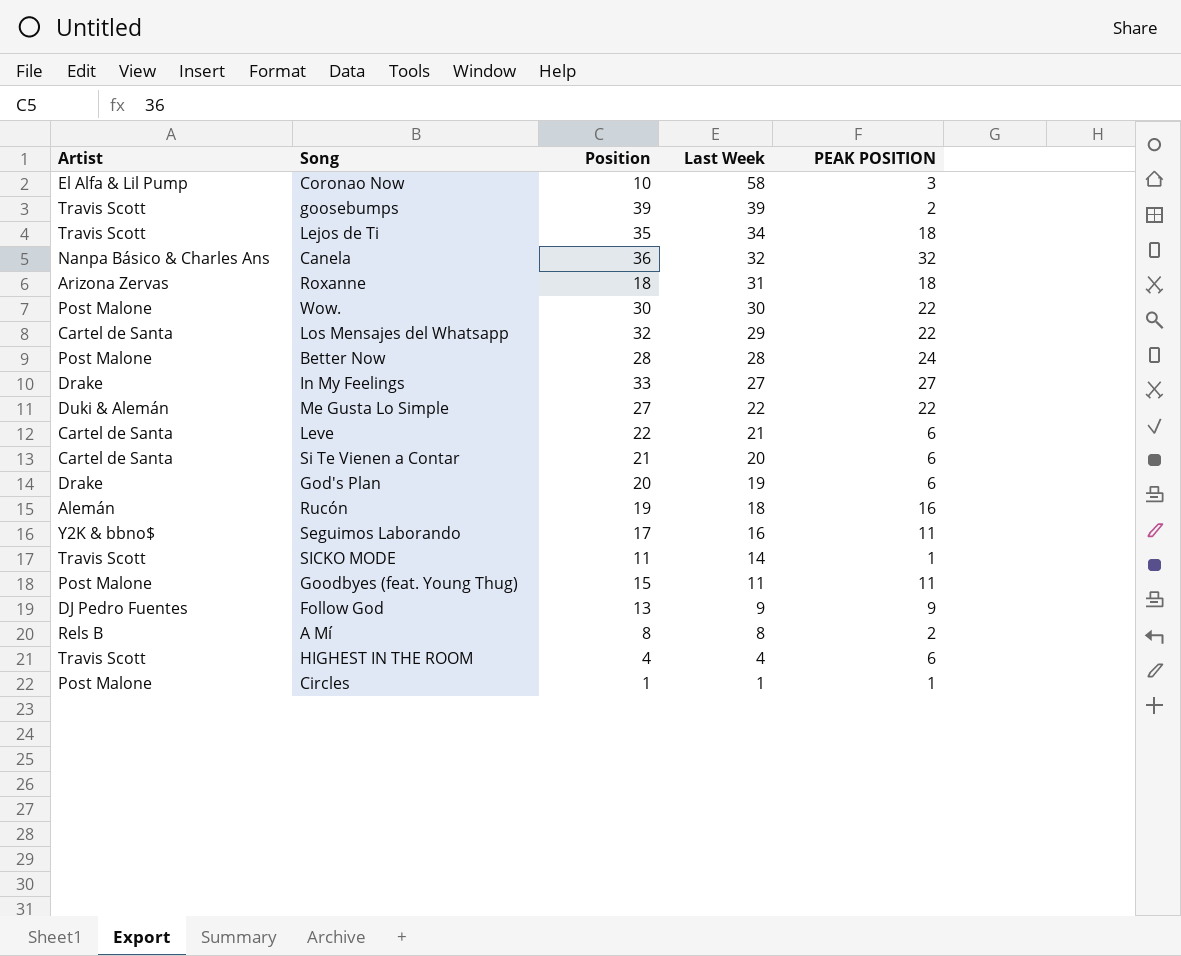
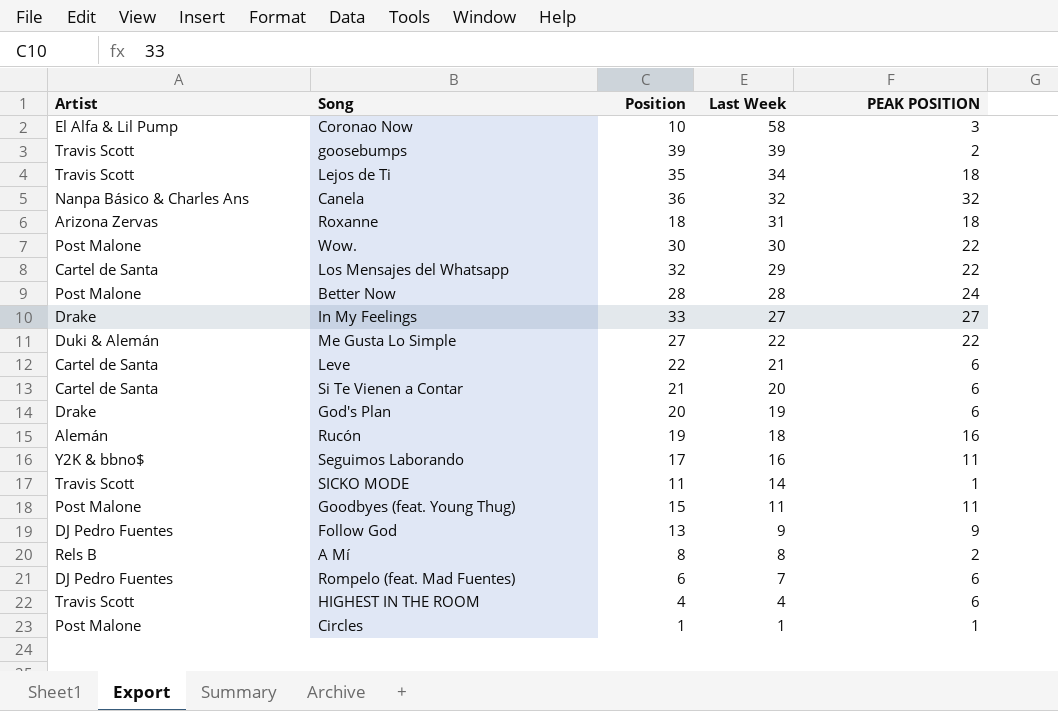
row Rompelo (feat. Mad Fuentes): none -> DJ Pedro Fuentes | 6 | 7 | 6

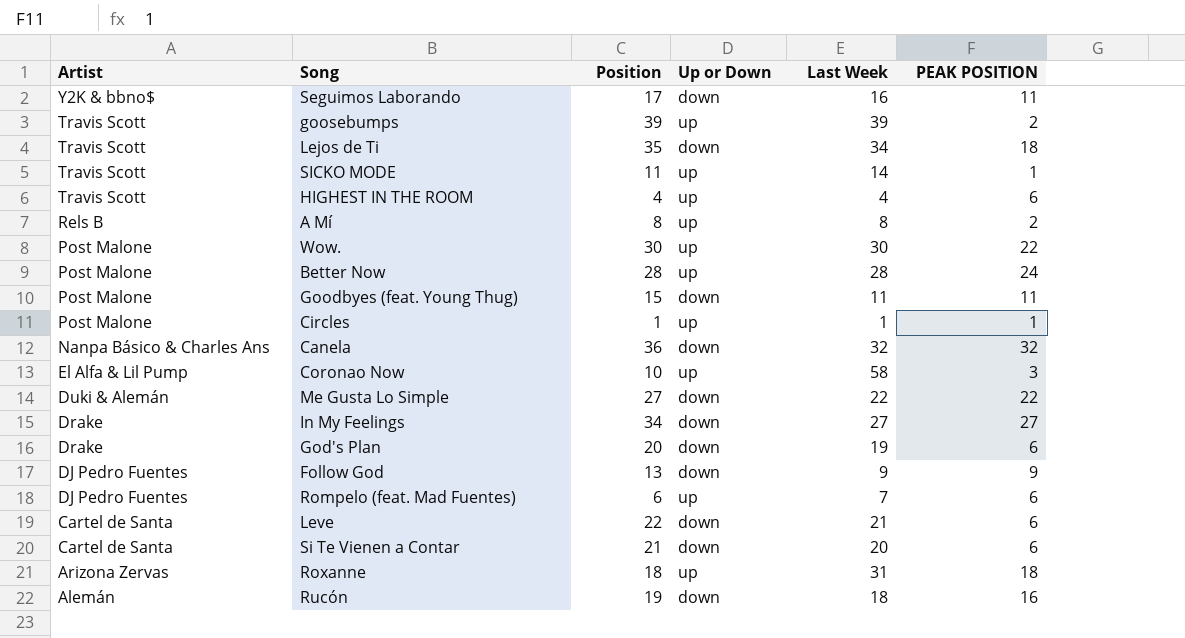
row order: Last Week descending -> Artist descending
column Up or Down | position: none -> 4
row Los Mensajes del Whatsapp: Cartel de Santa | 32 | 29 | 22 -> none
In My Feelings | Position: 33 -> 34

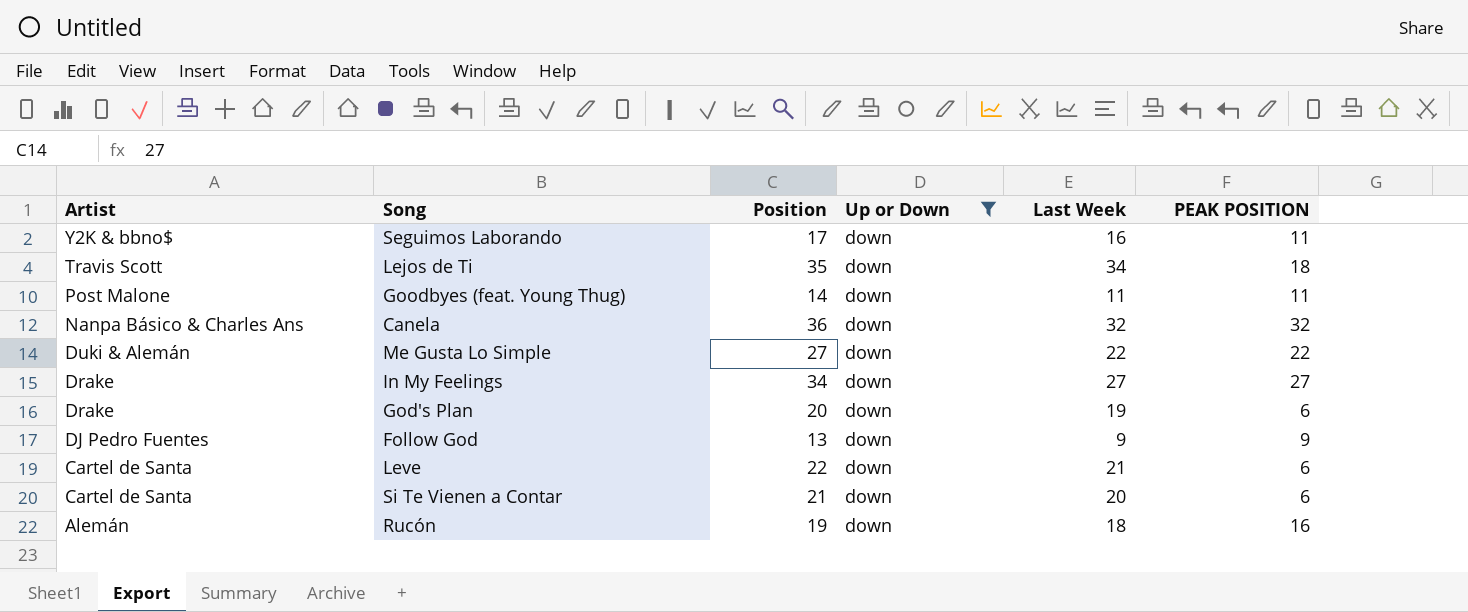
filter: none -> Up or Down = down
Goodbyes (feat. Young Thug) | Position: 15 -> 14

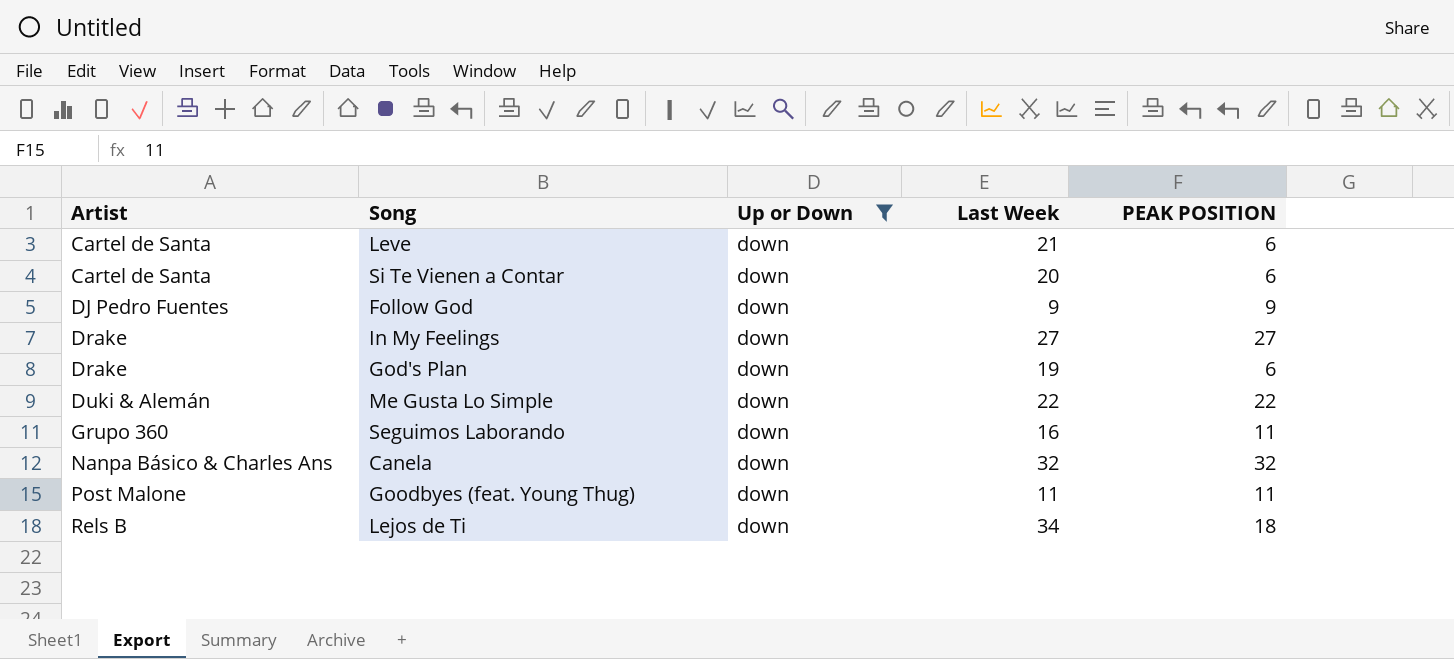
row order: Artist descending -> Artist ascending
column Position | position: 3 -> none
row Rucón: Alemán | 19 | down | 18 | 16 -> none
Seguimos Laborando | Artist: Y2K & bbno$ -> Grupo 360
Lejos de Ti | Artist: Travis Scott -> Rels B

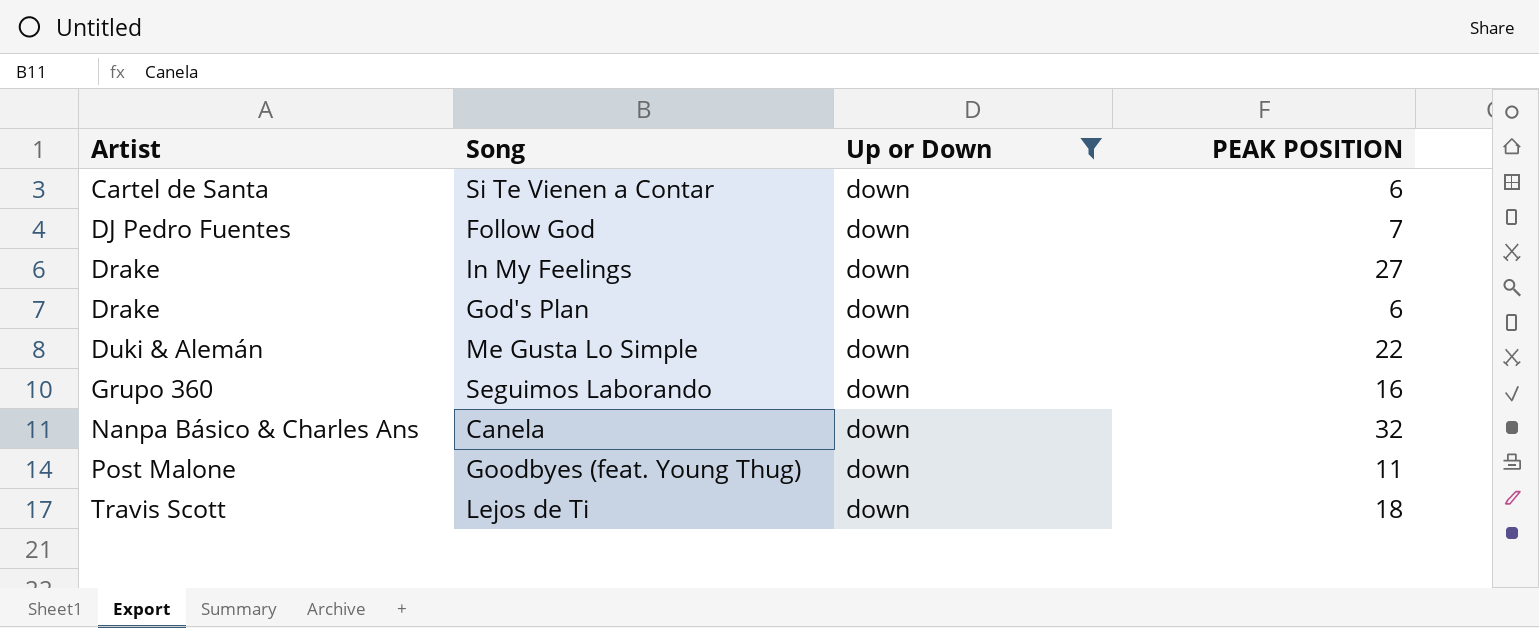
column Last Week | position: 4 -> none
row Leve: Cartel de Santa | down | 21 | 6 -> none
Follow God | PEAK POSITION: 9 -> 7
Seguimos Laborando | PEAK POSITION: 11 -> 16
Lejos de Ti | Artist: Rels B -> Travis Scott

